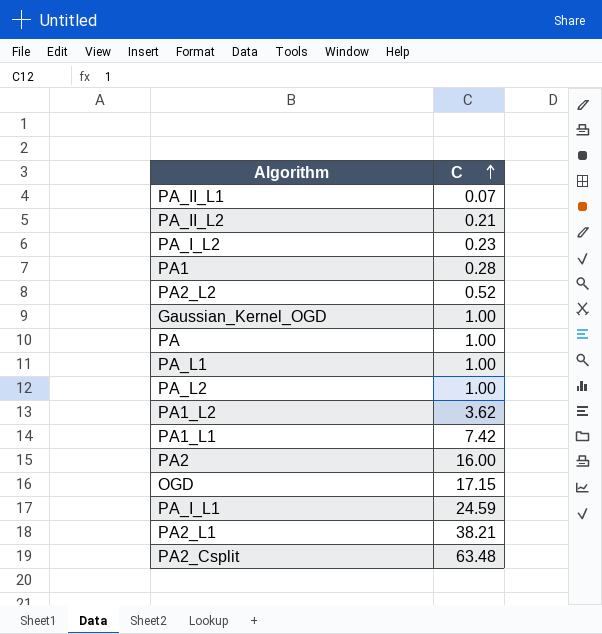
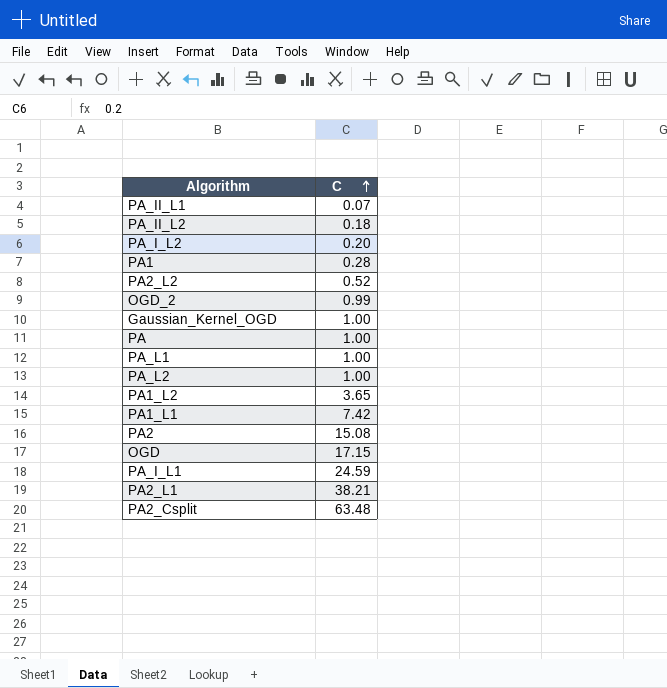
PA_II_L2 | C: 0.21 -> 0.18
PA_I_L2 | C: 0.23 -> 0.20
row OGD_2: none -> 0.99
PA1_L2 | C: 3.62 -> 3.65
PA2 | C: 16.00 -> 15.08

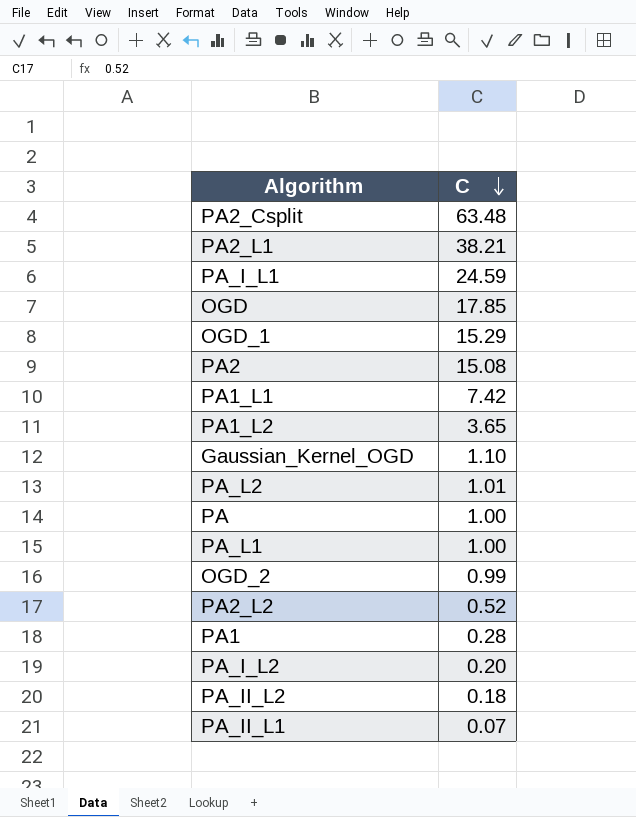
row order: C ascending -> C descending
OGD | C: 17.15 -> 17.85
row OGD_1: none -> 15.29
Gaussian_Kernel_OGD | C: 1.00 -> 1.10
PA_L2 | C: 1.00 -> 1.01

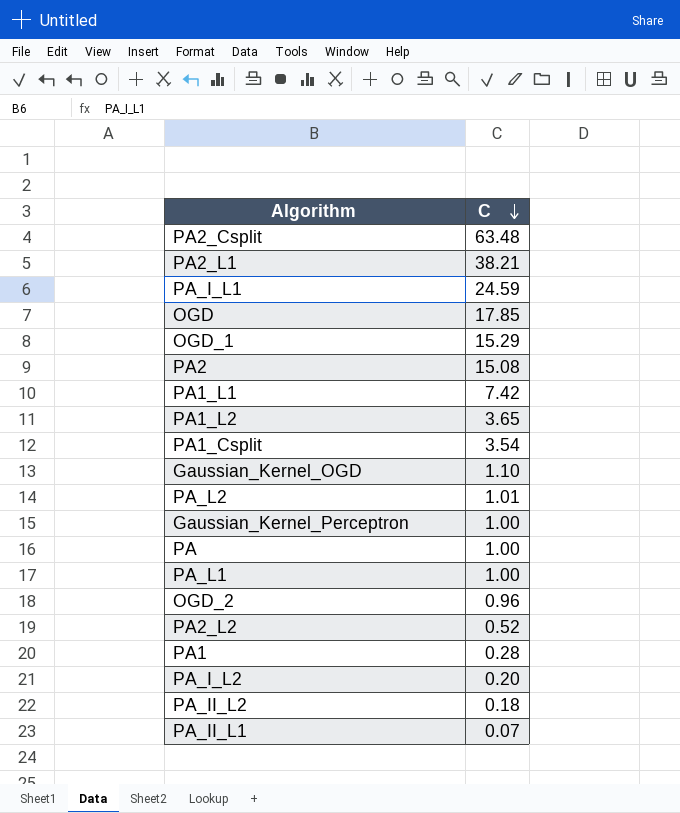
row PA1_Csplit: none -> 3.54
row Gaussian_Kernel_Perceptron: none -> 1.00
OGD_2 | C: 0.99 -> 0.96

